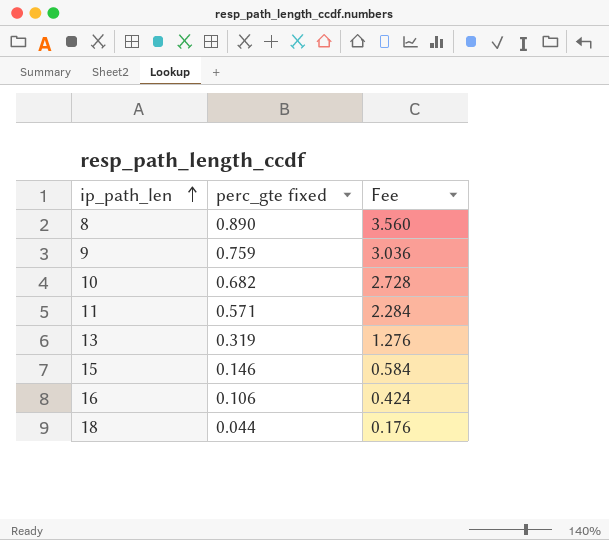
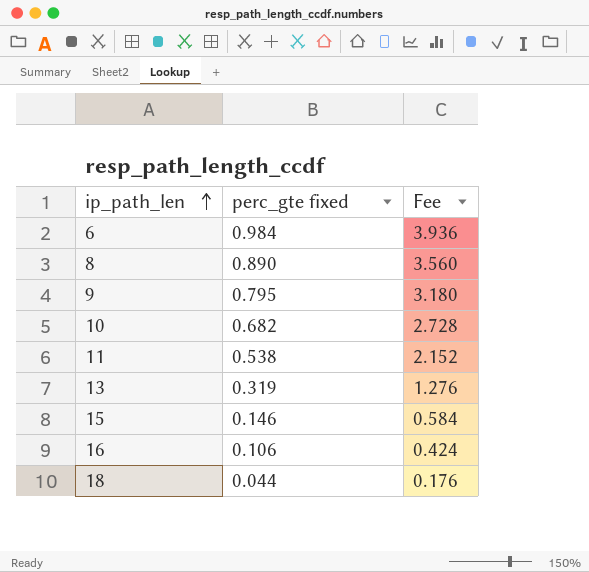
row 6: none -> 0.984 | 3.936
9 | perc_gte fixed: 0.759 -> 0.795
9 | Fee: 3.036 -> 3.180
11 | perc_gte fixed: 0.571 -> 0.538
11 | Fee: 2.284 -> 2.152

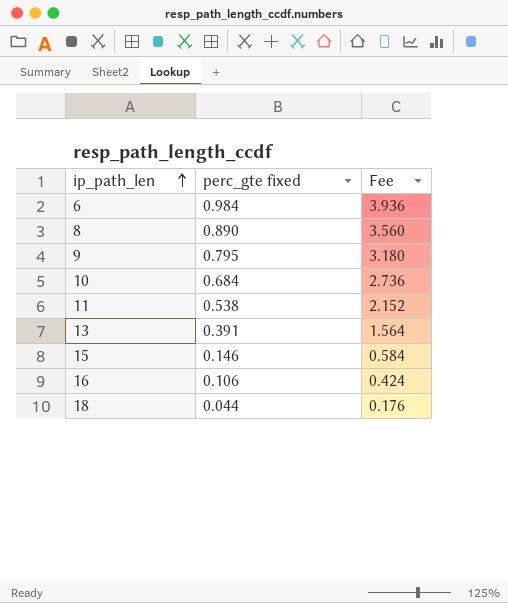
10 | perc_gte fixed: 0.682 -> 0.684
10 | Fee: 2.728 -> 2.736
13 | perc_gte fixed: 0.319 -> 0.391
13 | Fee: 1.276 -> 1.564

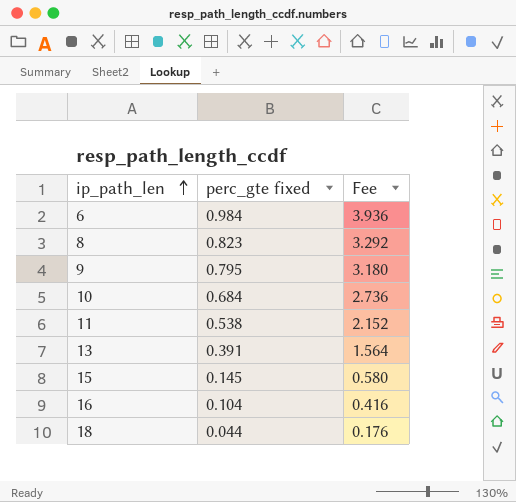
8 | perc_gte fixed: 0.890 -> 0.823
8 | Fee: 3.560 -> 3.292
15 | perc_gte fixed: 0.146 -> 0.145
15 | Fee: 0.584 -> 0.580
16 | perc_gte fixed: 0.106 -> 0.104
16 | Fee: 0.424 -> 0.416

